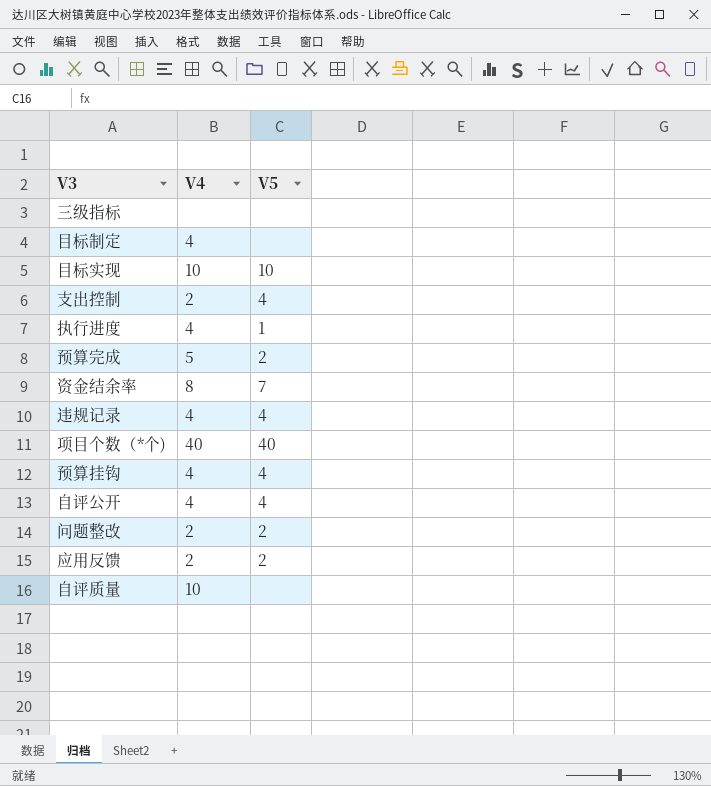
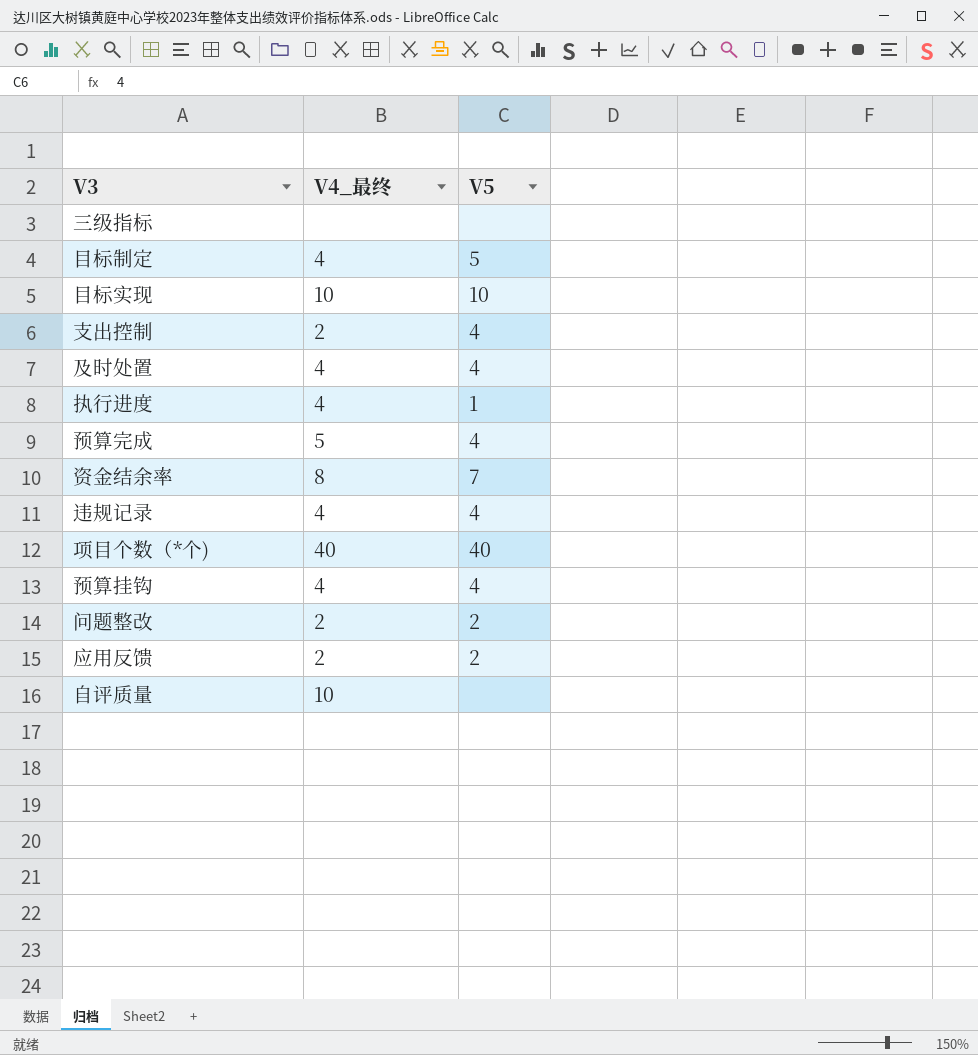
column name: V4 -> V4_最终
row 自评公开: 4 | 4 -> none
目标制定 | V5: none -> 5
row 及时处置: none -> 4 | 4
预算完成 | V5: 2 -> 4

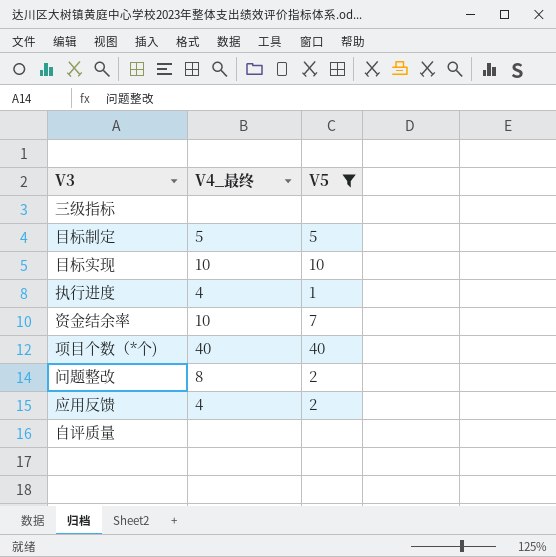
filter: none -> V5 != 4
目标制定 | V4_最终: 4 -> 5
资金结余率 | V4_最终: 8 -> 10
问题整改 | V4_最终: 2 -> 8
应用反馈 | V4_最终: 2 -> 4
自评质量 | V4_最终: 10 -> none

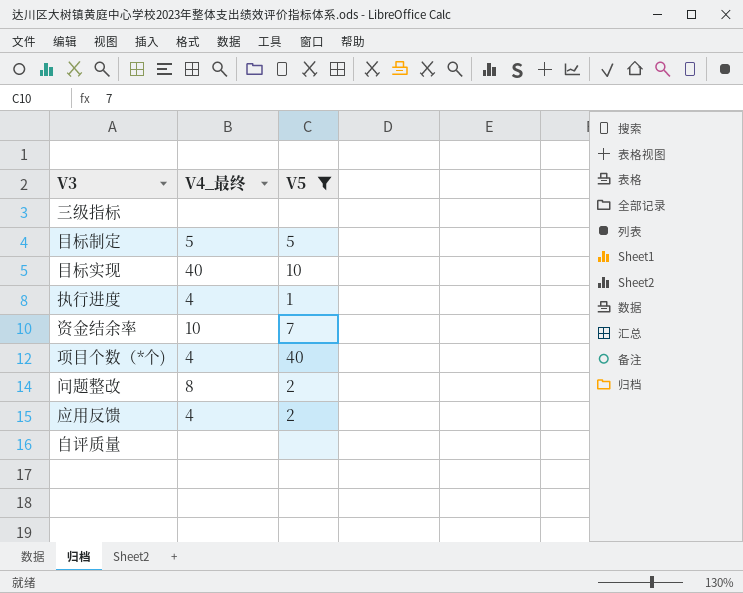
目标实现 | V4_最终: 10 -> 40
项目个数（*个) | V4_最终: 40 -> 4

